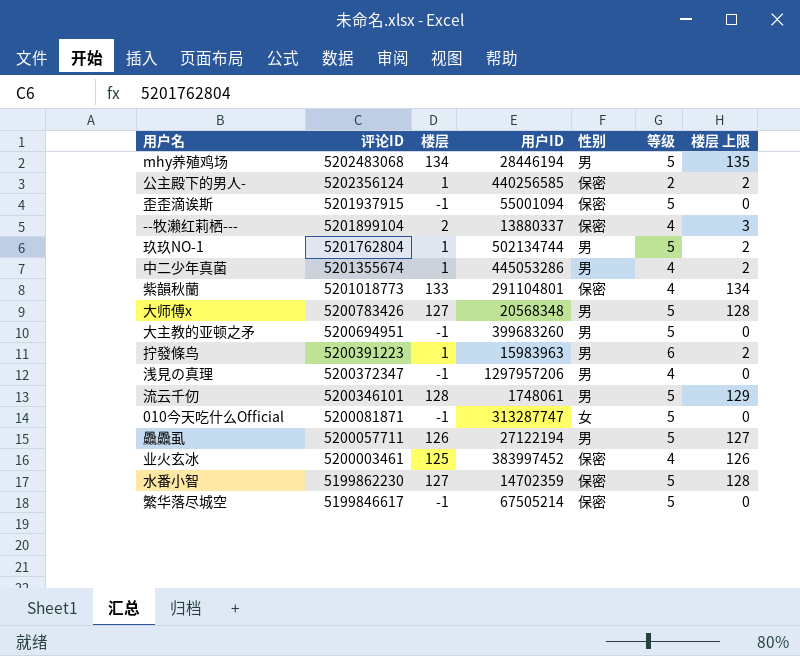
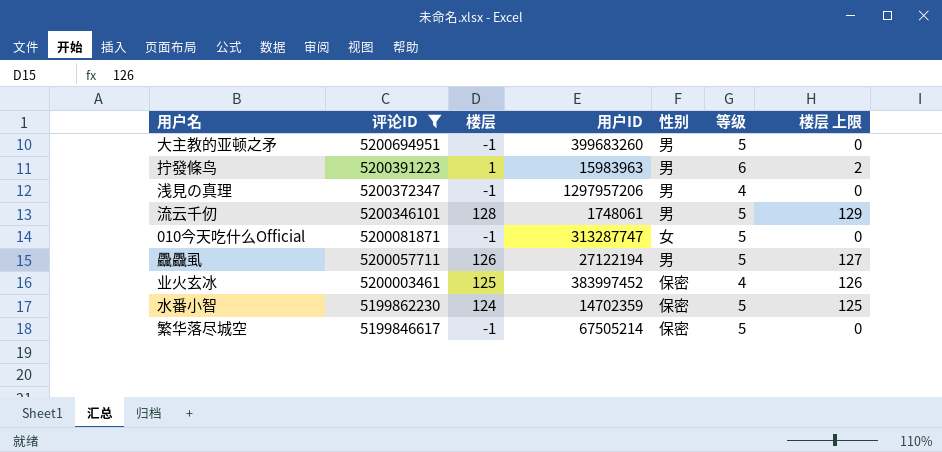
filter: none -> 评论ID <= 5200694951
水番小智 | 楼层: 127 -> 124
水番小智 | 楼层 上限: 128 -> 125

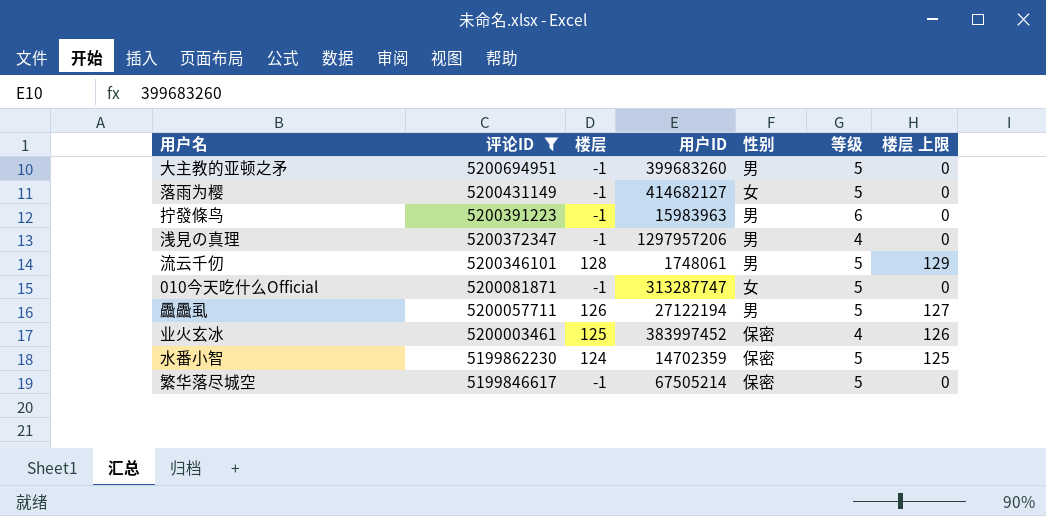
row 落雨为樱: none -> 5200431149 | -1 | 414682127 | 女 | 5 | 0
拧發條鸟 | 楼层: 1 -> -1
拧發條鸟 | 楼层 上限: 2 -> 0

